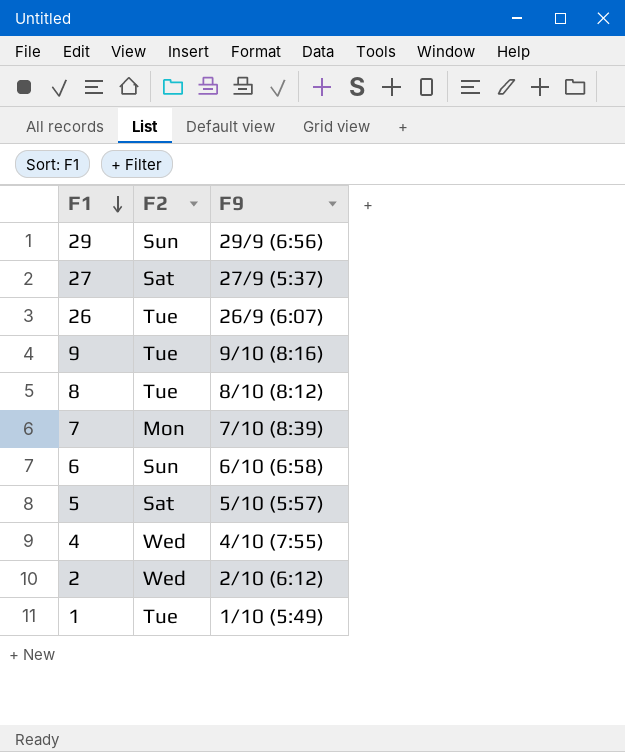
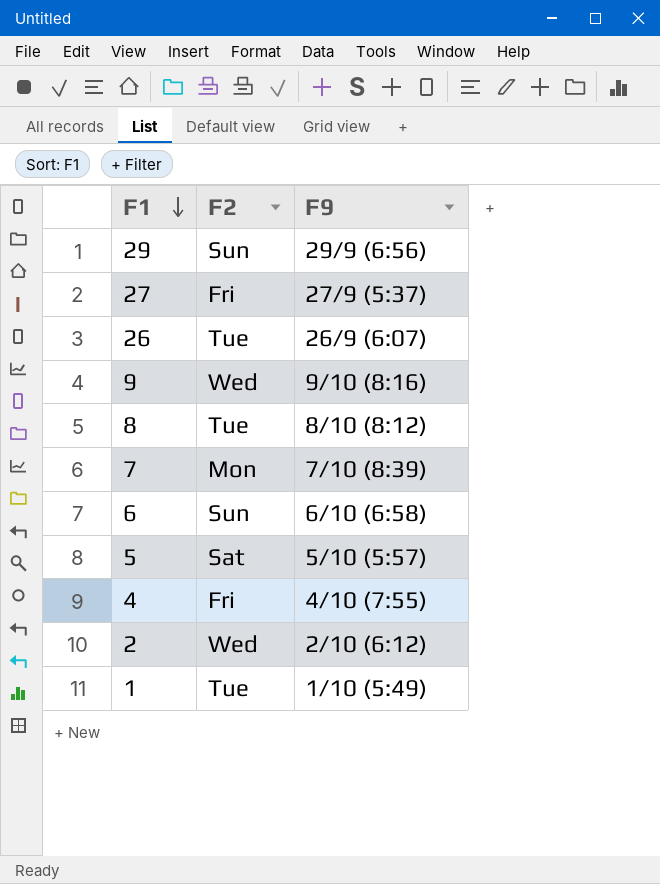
27 | F2: Sat -> Fri
9 | F2: Tue -> Wed
4 | F2: Wed -> Fri

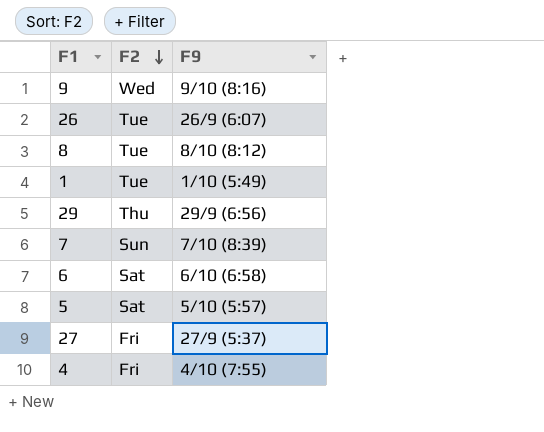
row order: F1 descending -> F2 descending
row 2: Wed | 2/10 (6:12) -> none
29 | F2: Sun -> Thu
7 | F2: Mon -> Sun
6 | F2: Sun -> Sat

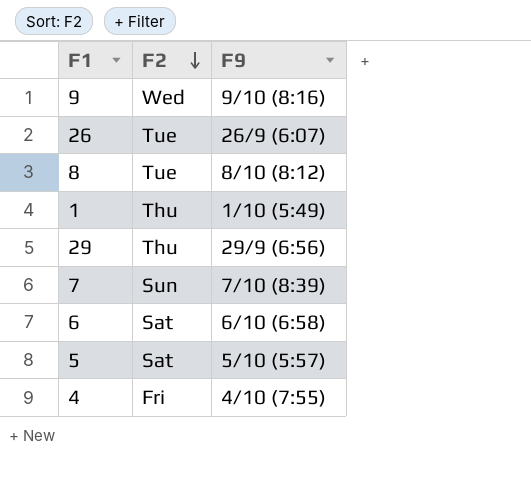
row 27: Fri | 27/9 (5:37) -> none
1 | F2: Tue -> Thu

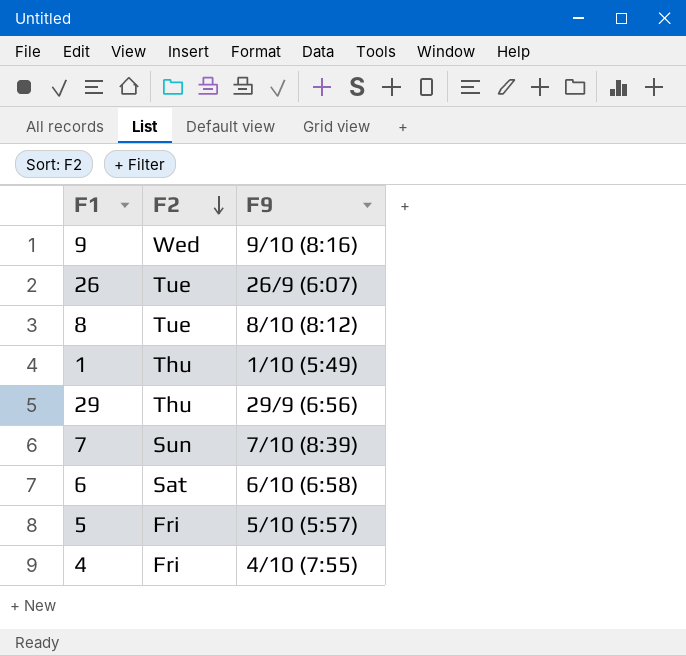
5 | F2: Sat -> Fri

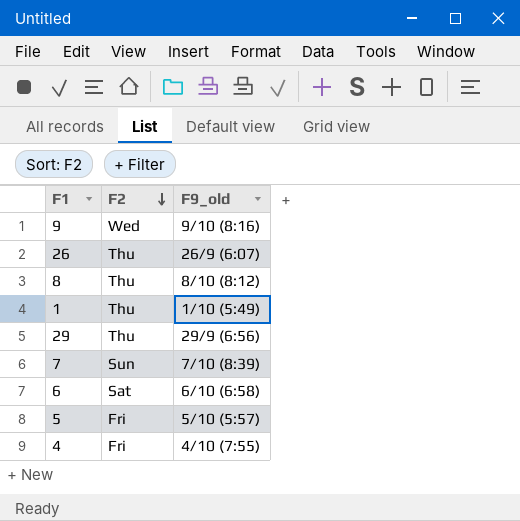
column name: F9 -> F9_old
26 | F2: Tue -> Thu
8 | F2: Tue -> Thu

